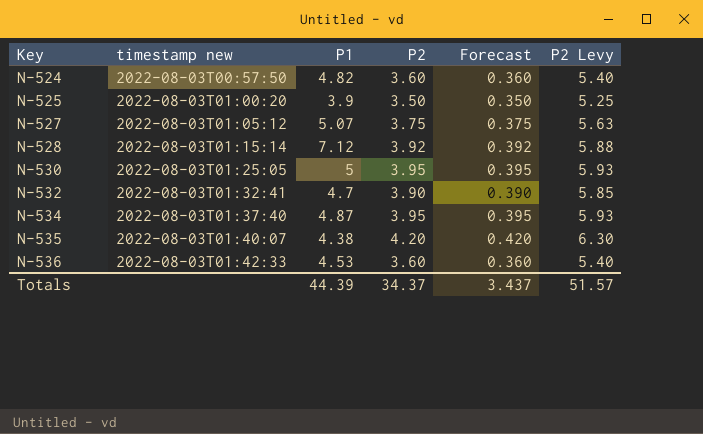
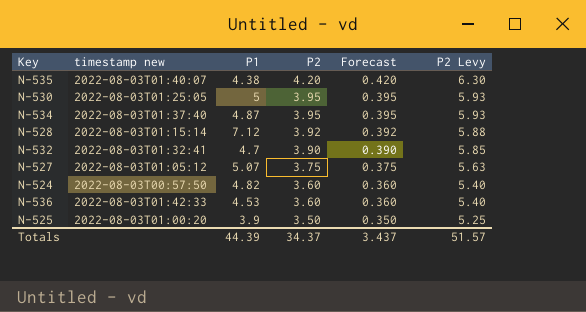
row order: Key ascending -> P2 descending

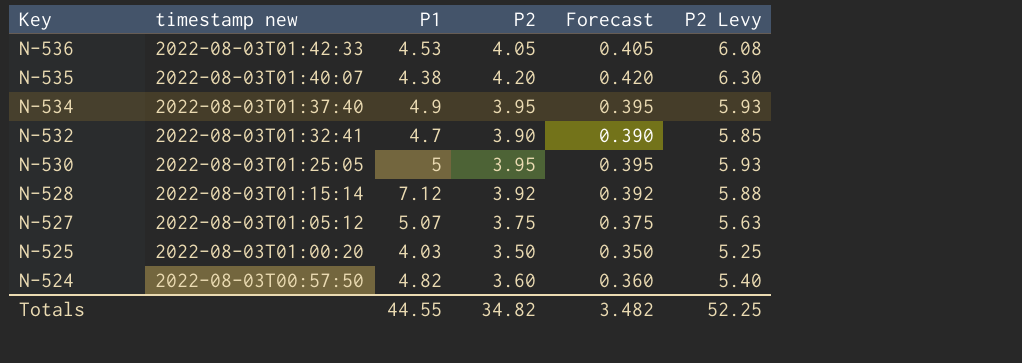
row order: P2 descending -> Key descending
N-536 | P2: 3.60 -> 4.05
N-536 | Forecast: 0.360 -> 0.405
N-536 | P2 Levy: 5.40 -> 6.08
N-534 | P1: 4.87 -> 4.9
N-525 | P1: 3.9 -> 4.03
Totals | P1: 44.39 -> 44.55
Totals | P2: 34.37 -> 34.82
Totals | Forecast: 3.437 -> 3.482
Totals | P2 Levy: 51.57 -> 52.25

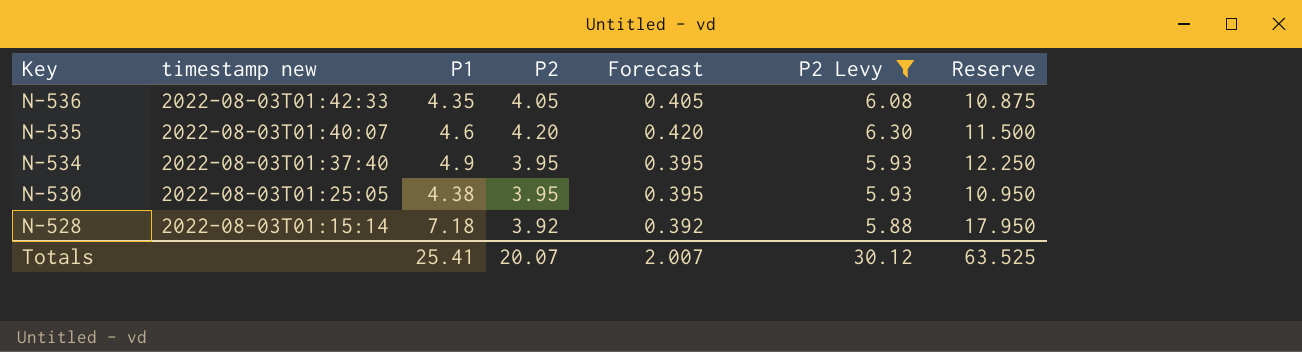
filter: none -> P2 Levy >= 5.88
column Reserve | formula: none -> [P1] * 2.5
N-536 | P1: 4.53 -> 4.35
N-535 | P1: 4.38 -> 4.6
N-530 | P1: 5 -> 4.38
N-528 | P1: 7.12 -> 7.18
Totals | P1: 44.55 -> 25.41
Totals | P2: 34.82 -> 20.07
Totals | Forecast: 3.482 -> 2.007
Totals | P2 Levy: 52.25 -> 30.12

